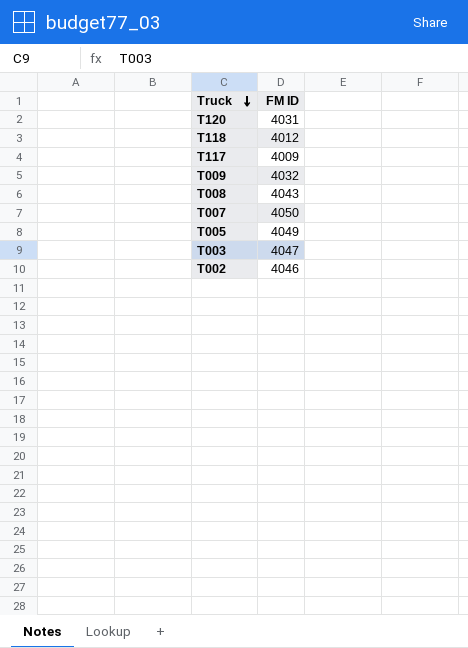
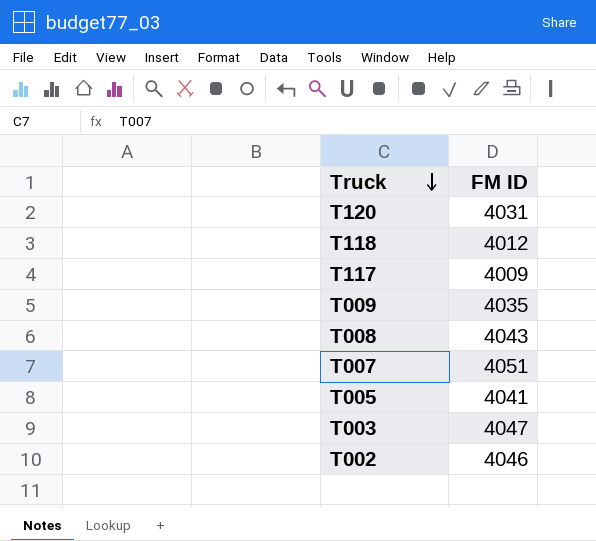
T009 | FM ID: 4032 -> 4035
T007 | FM ID: 4050 -> 4051
T005 | FM ID: 4049 -> 4041

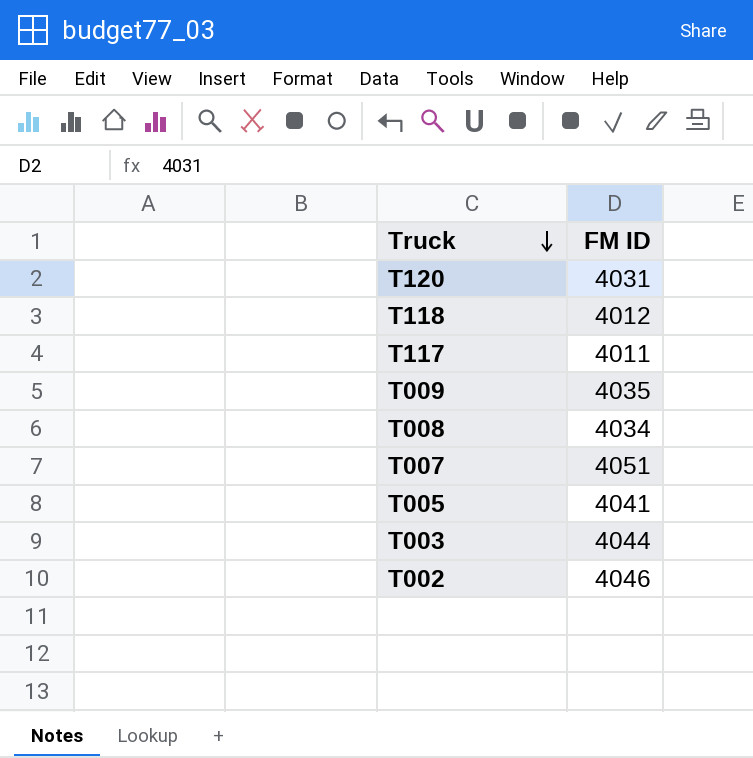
T117 | FM ID: 4009 -> 4011
T008 | FM ID: 4043 -> 4034
T003 | FM ID: 4047 -> 4044

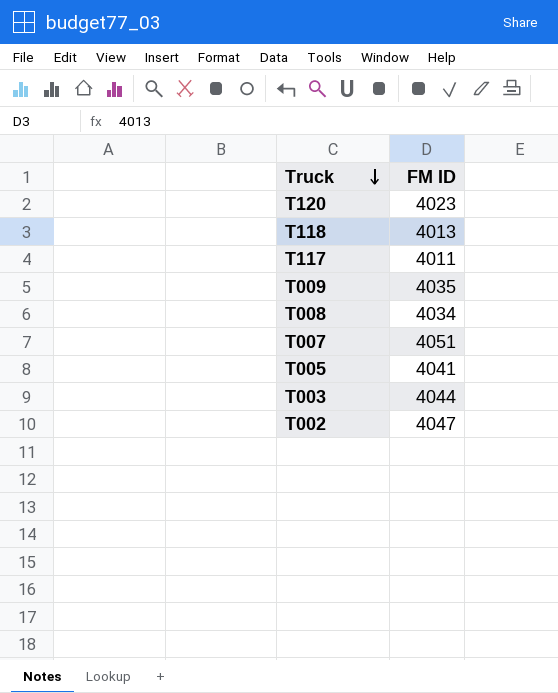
T120 | FM ID: 4031 -> 4023
T118 | FM ID: 4012 -> 4013
T002 | FM ID: 4046 -> 4047

